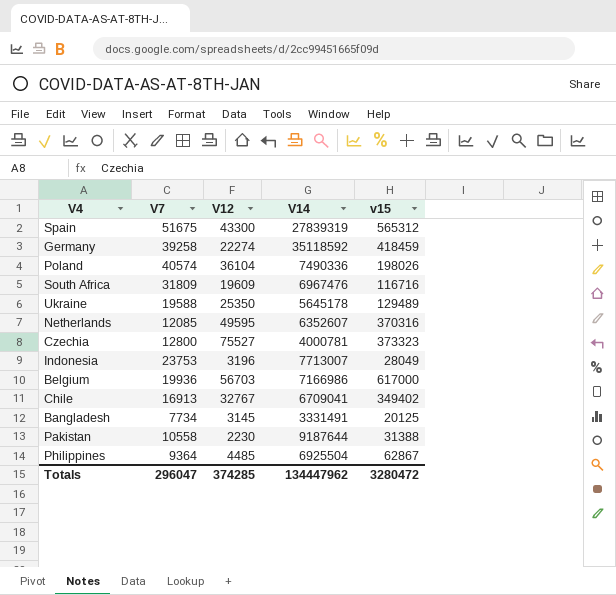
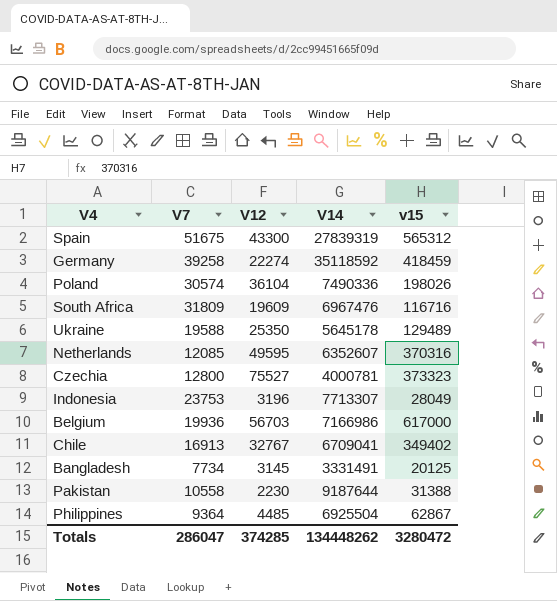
Poland | V7: 40574 -> 30574
Indonesia | V14: 7713007 -> 7713307
Totals | V7: 296047 -> 286047
Totals | V14: 134447962 -> 134448262

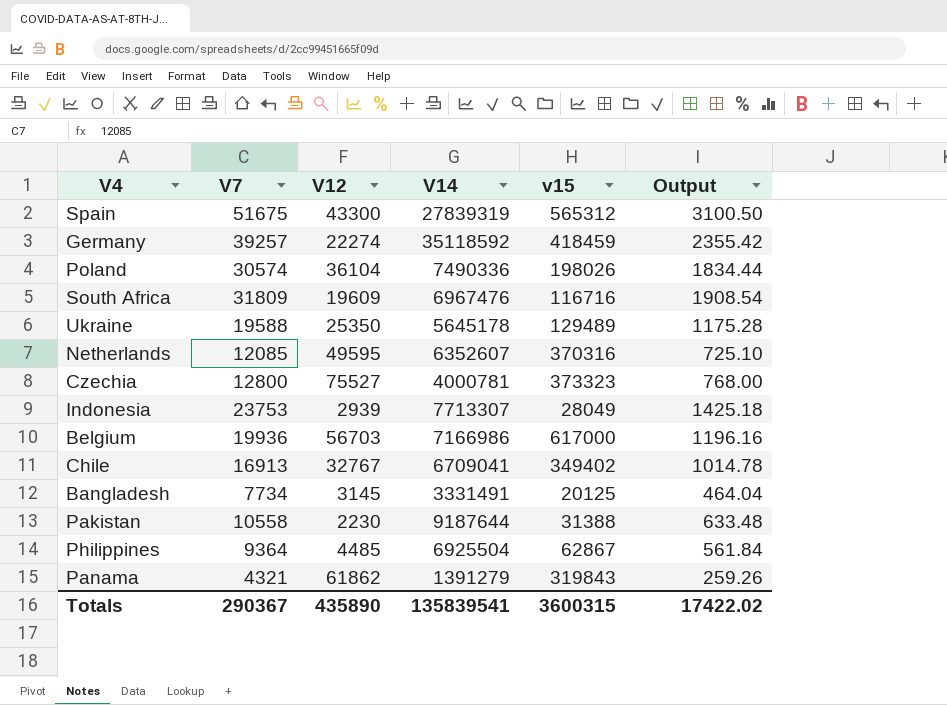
column Output | formula: none -> [V7] * 0.06
Germany | V7: 39258 -> 39257
Indonesia | V12: 3196 -> 2939
row Panama: none -> 4321 | 61862 | 1391279 | 319843 | 259.26
Totals | V7: 286047 -> 290367
Totals | V12: 374285 -> 435890
Totals | V14: 134448262 -> 135839541
Totals | v15: 3280472 -> 3600315

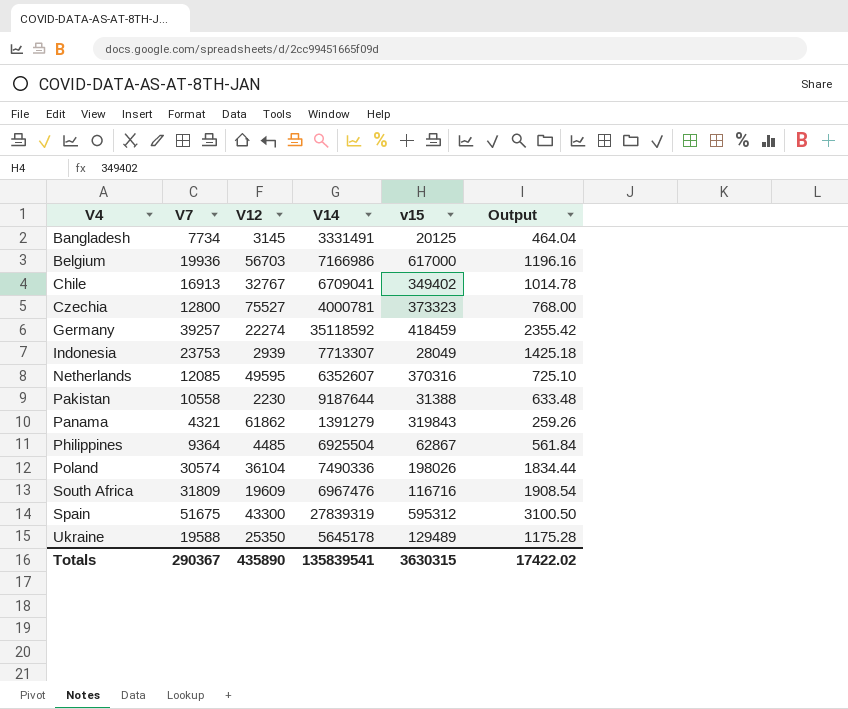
row order: none -> V4 ascending
Spain | v15: 565312 -> 595312
Totals | v15: 3600315 -> 3630315

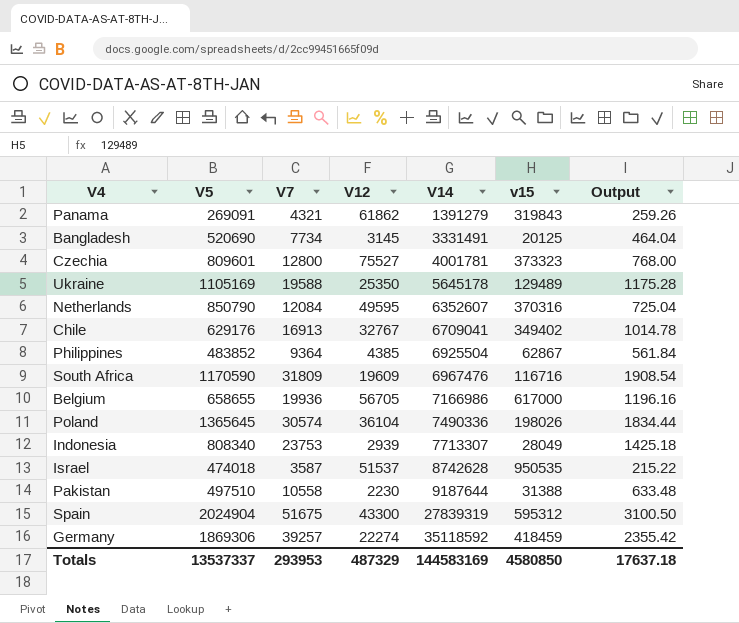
row order: V4 ascending -> V14 ascending
column V5 | position: none -> 2
Czechia | V14: 4000781 -> 4001781
Netherlands | V7: 12085 -> 12084
Netherlands | Output: 725.10 -> 725.04
Philippines | V12: 4485 -> 4385
Belgium | V12: 56703 -> 56705
row Israel: none -> 474018 | 3587 | 51537 | 8742628 | 950535 | 215.22
Totals | V7: 290367 -> 293953
Totals | V12: 435890 -> 487329
Totals | V14: 135839541 -> 144583169
Totals | v15: 3630315 -> 4580850
Totals | Output: 17422.02 -> 17637.18

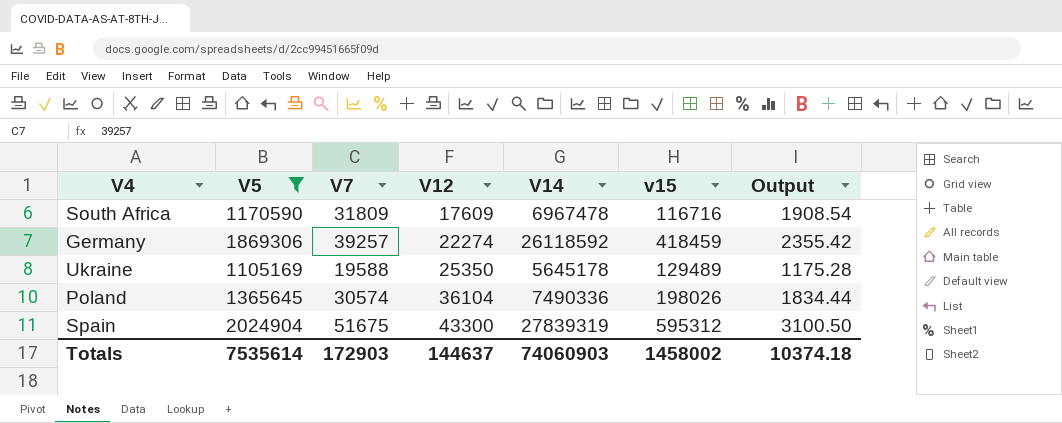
filter: none -> V5 >= 1105169
row order: V14 ascending -> V12 ascending
South Africa | V12: 19609 -> 17609
South Africa | V14: 6967476 -> 6967478
Germany | V14: 35118592 -> 26118592
Totals | V5: 13537337 -> 7535614
Totals | V7: 293953 -> 172903
Totals | V12: 487329 -> 144637
Totals | V14: 144583169 -> 74060903
Totals | v15: 4580850 -> 1458002
Totals | Output: 17637.18 -> 10374.18

